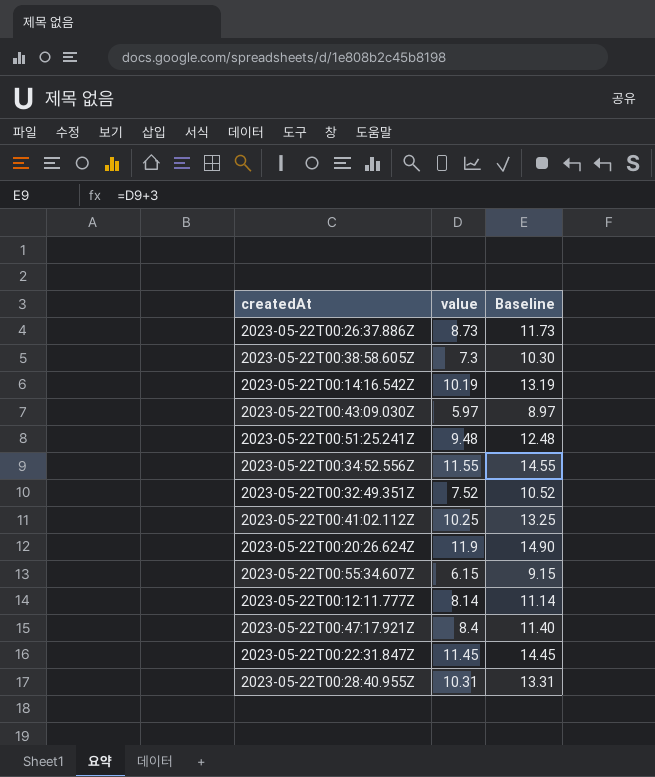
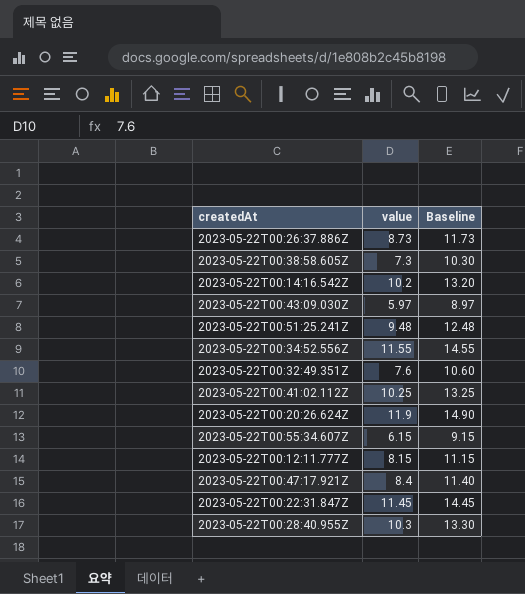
2023-05-22T00:14:16.542Z | value: 10.19 -> 10.2
2023-05-22T00:14:16.542Z | Baseline: 13.19 -> 13.20
2023-05-22T00:32:49.351Z | value: 7.52 -> 7.6
2023-05-22T00:32:49.351Z | Baseline: 10.52 -> 10.60
2023-05-22T00:12:11.777Z | value: 8.14 -> 8.15
2023-05-22T00:12:11.777Z | Baseline: 11.14 -> 11.15
2023-05-22T00:28:40.955Z | value: 10.31 -> 10.3
2023-05-22T00:28:40.955Z | Baseline: 13.31 -> 13.30

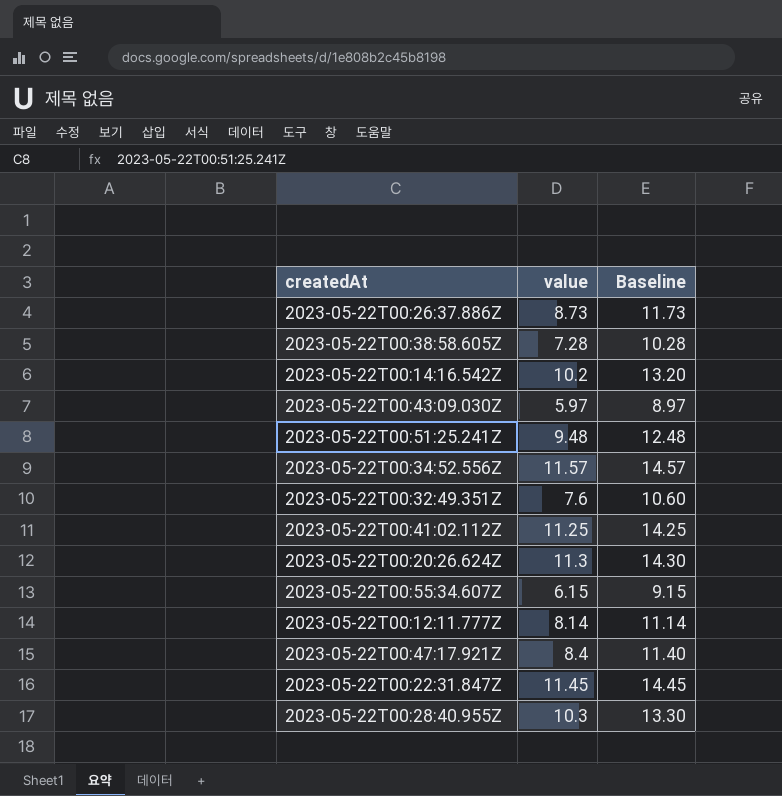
2023-05-22T00:38:58.605Z | value: 7.3 -> 7.28
2023-05-22T00:38:58.605Z | Baseline: 10.30 -> 10.28
2023-05-22T00:34:52.556Z | value: 11.55 -> 11.57
2023-05-22T00:34:52.556Z | Baseline: 14.55 -> 14.57
2023-05-22T00:41:02.112Z | value: 10.25 -> 11.25
2023-05-22T00:41:02.112Z | Baseline: 13.25 -> 14.25
2023-05-22T00:20:26.624Z | value: 11.9 -> 11.3
2023-05-22T00:20:26.624Z | Baseline: 14.90 -> 14.30
2023-05-22T00:12:11.777Z | value: 8.15 -> 8.14
2023-05-22T00:12:11.777Z | Baseline: 11.15 -> 11.14

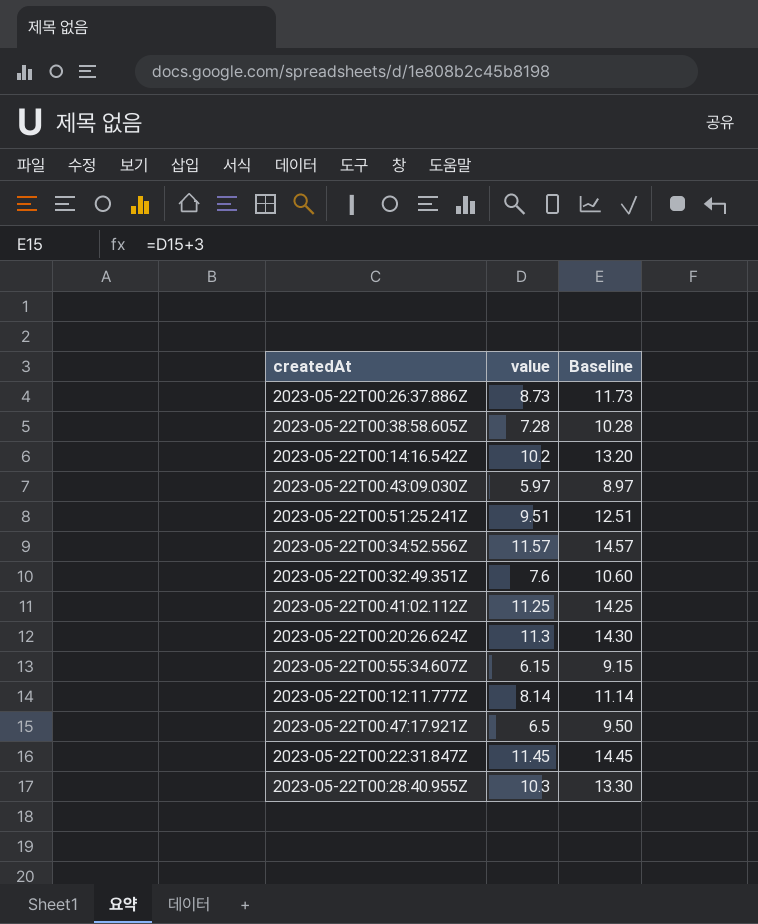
2023-05-22T00:51:25.241Z | value: 9.48 -> 9.51
2023-05-22T00:51:25.241Z | Baseline: 12.48 -> 12.51
2023-05-22T00:47:17.921Z | value: 8.4 -> 6.5
2023-05-22T00:47:17.921Z | Baseline: 11.40 -> 9.50

